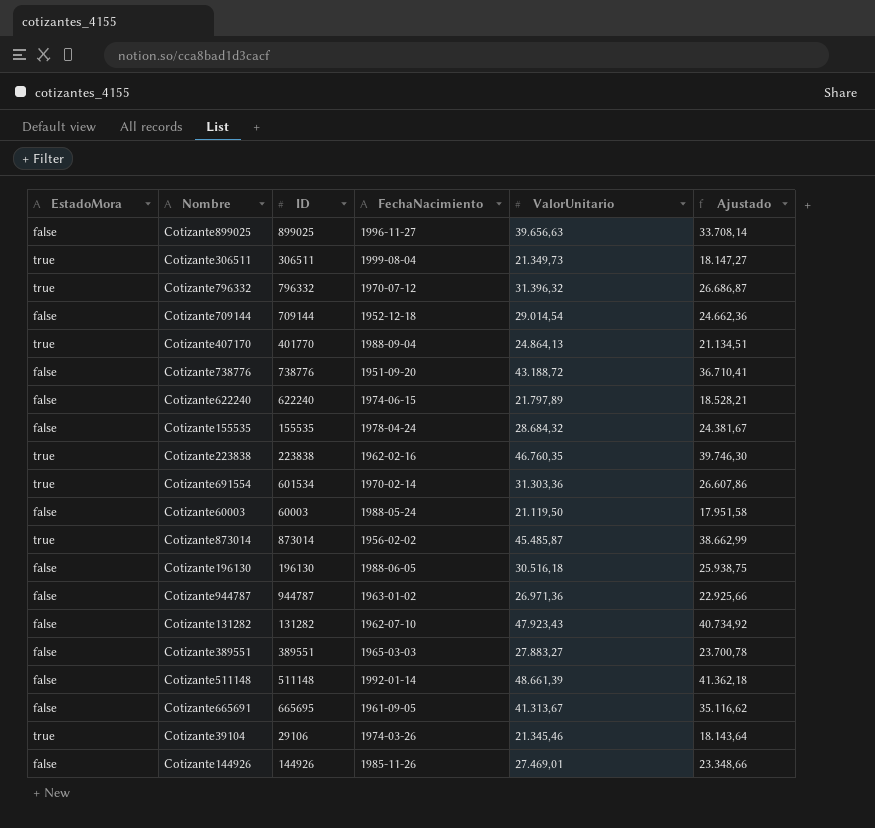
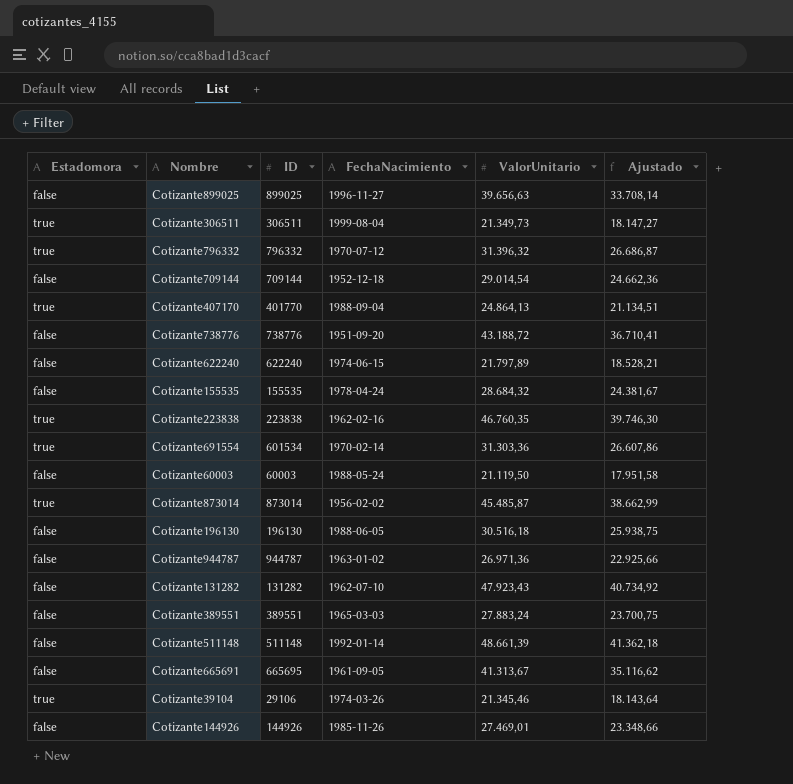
column name: EstadoMora -> Estadomora
Cotizante389551 | ValorUnitario: 27.883,27 -> 27.883,24
Cotizante389551 | Ajustado: 23.700,78 -> 23.700,75

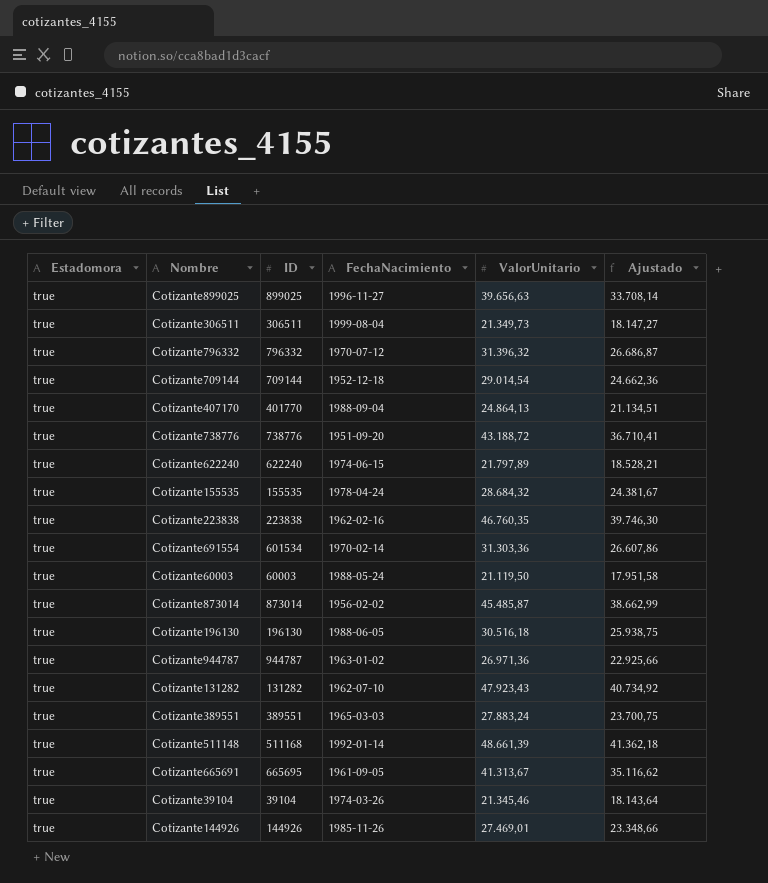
Cotizante899025 | Estadomora: false -> true
Cotizante709144 | Estadomora: false -> true
Cotizante738776 | Estadomora: false -> true
Cotizante622240 | Estadomora: false -> true
Cotizante155535 | Estadomora: false -> true
Cotizante60003 | Estadomora: false -> true
Cotizante196130 | Estadomora: false -> true
Cotizante944787 | Estadomora: false -> true
Cotizante131282 | Estadomora: false -> true
Cotizante389551 | Estadomora: false -> true
Cotizante511148 | Estadomora: false -> true
Cotizante511148 | ID: 511148 -> 511168
Cotizante665691 | Estadomora: false -> true
Cotizante39104 | ID: 29106 -> 39104
Cotizante144926 | Estadomora: false -> true

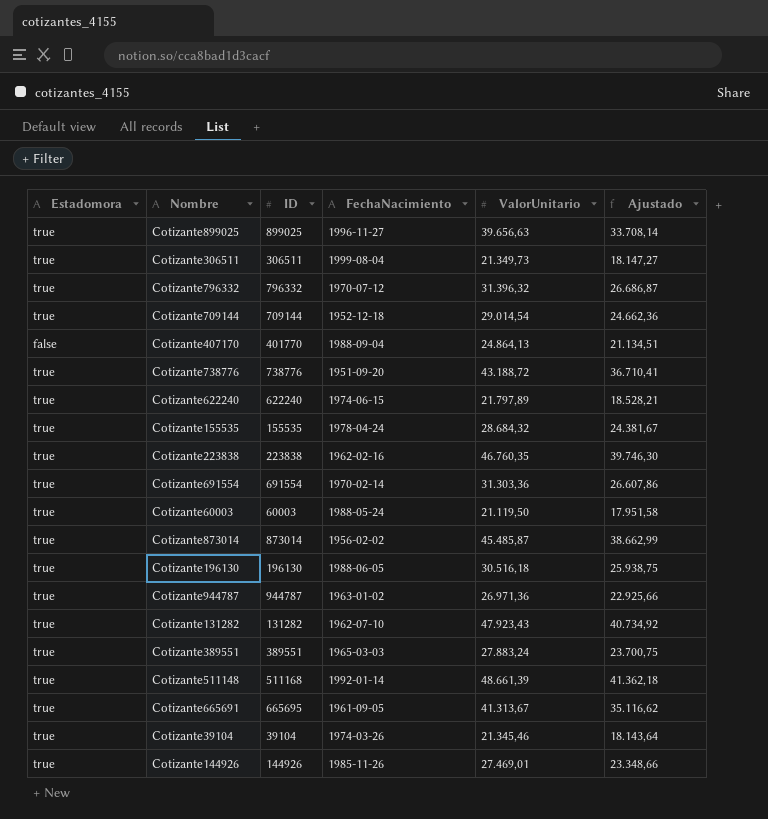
Cotizante407170 | Estadomora: true -> false
Cotizante691554 | ID: 601534 -> 691554

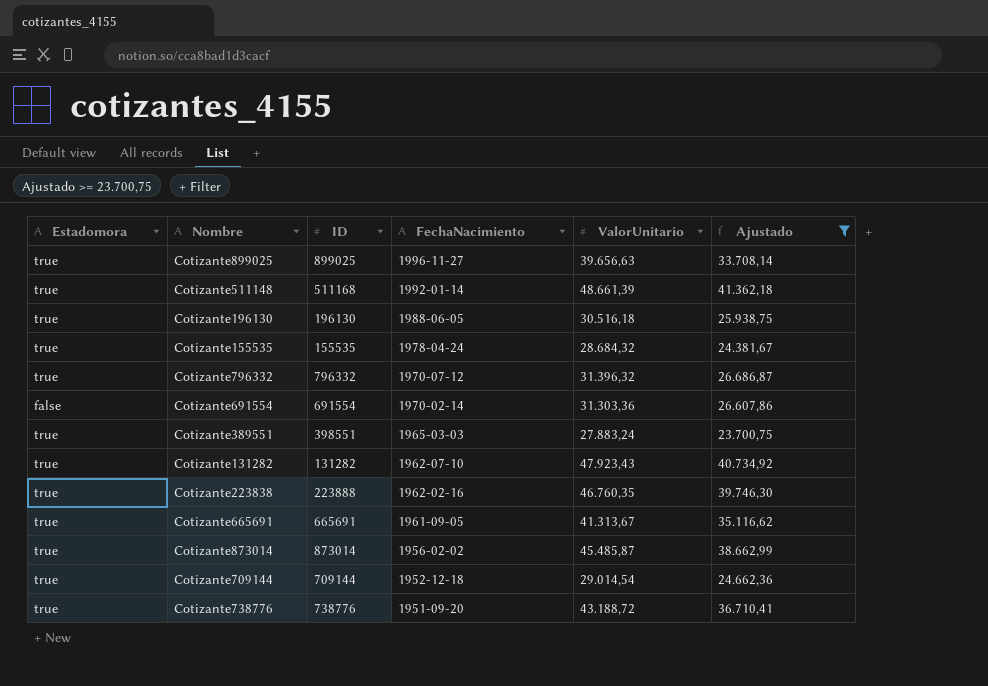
filter: none -> Ajustado >= 23.700,75
row order: none -> FechaNacimiento descending
Cotizante691554 | Estadomora: true -> false
Cotizante389551 | ID: 389551 -> 398551
Cotizante223838 | ID: 223838 -> 223888
Cotizante665691 | ID: 665695 -> 665691

